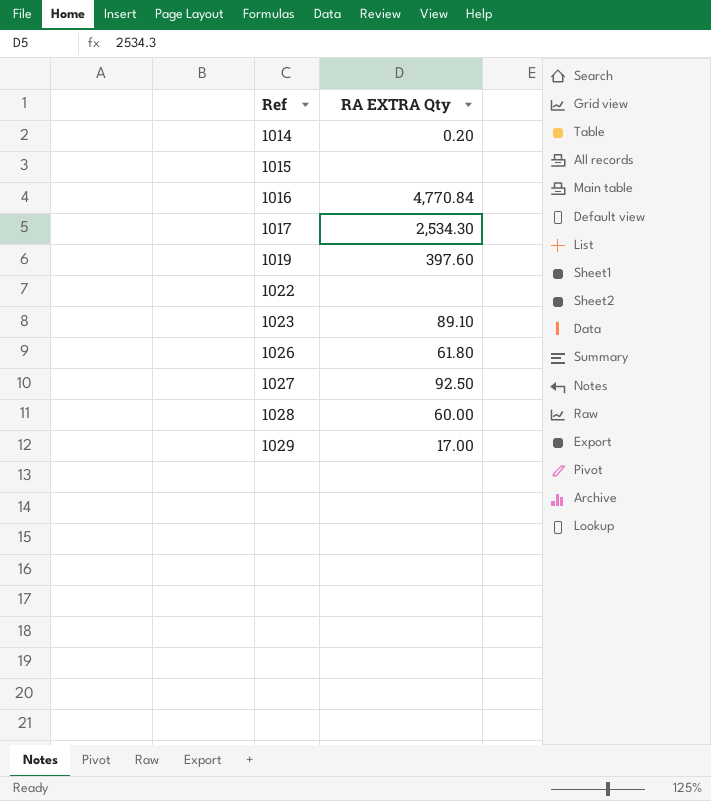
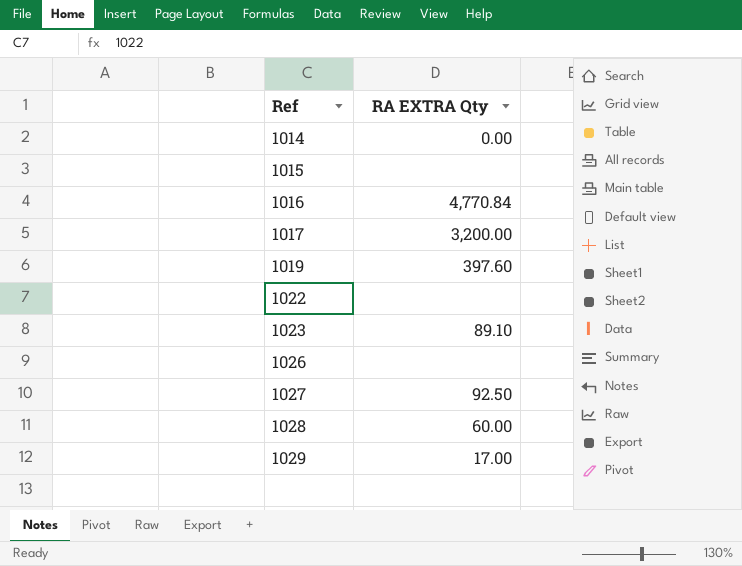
1014 | RA EXTRA Qty: 0.20 -> 0.00
1017 | RA EXTRA Qty: 2,534.30 -> 3,200.00
1026 | RA EXTRA Qty: 61.80 -> none

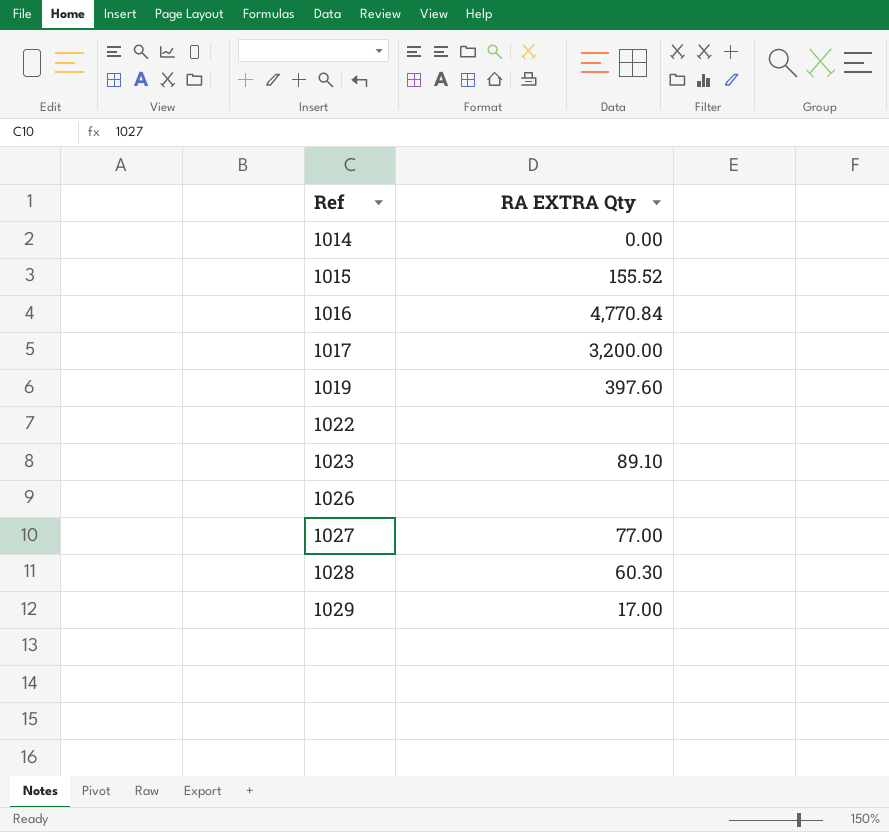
1015 | RA EXTRA Qty: none -> 155.52
1027 | RA EXTRA Qty: 92.50 -> 77.00
1028 | RA EXTRA Qty: 60.00 -> 60.30

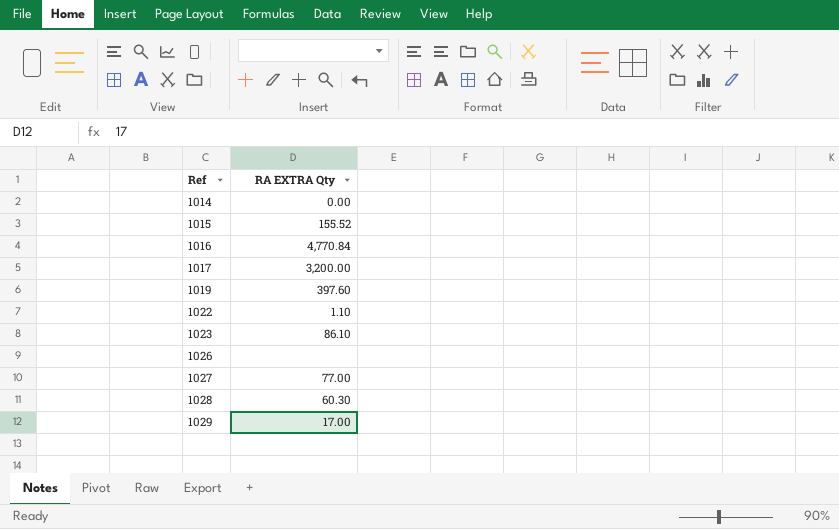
1022 | RA EXTRA Qty: none -> 1.10
1023 | RA EXTRA Qty: 89.10 -> 86.10

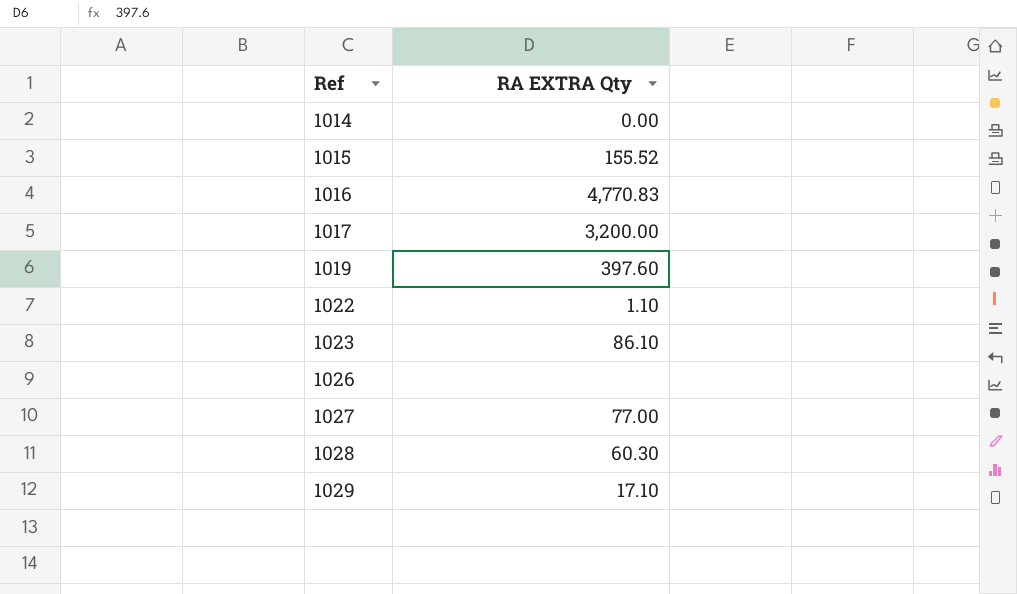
1016 | RA EXTRA Qty: 4,770.84 -> 4,770.83
1029 | RA EXTRA Qty: 17.00 -> 17.10

